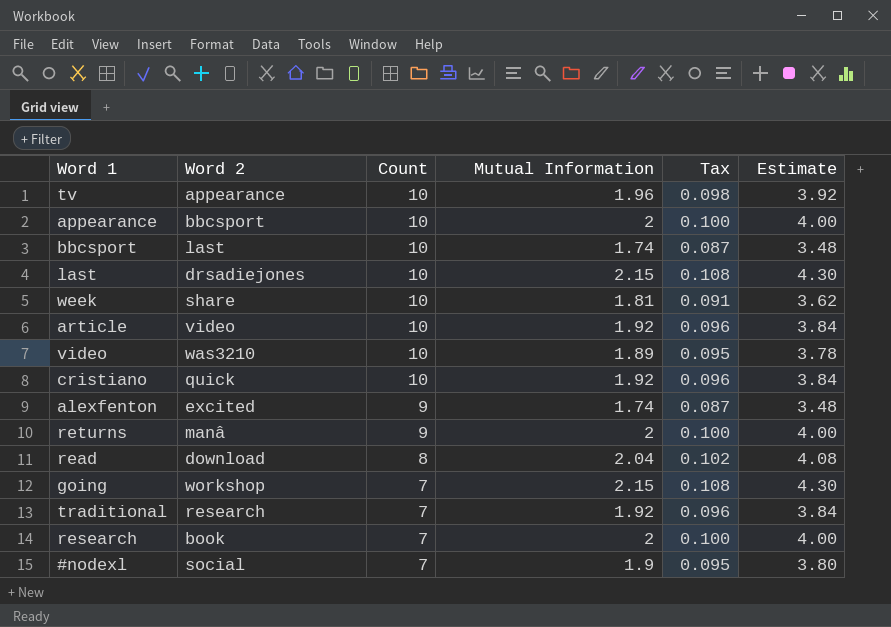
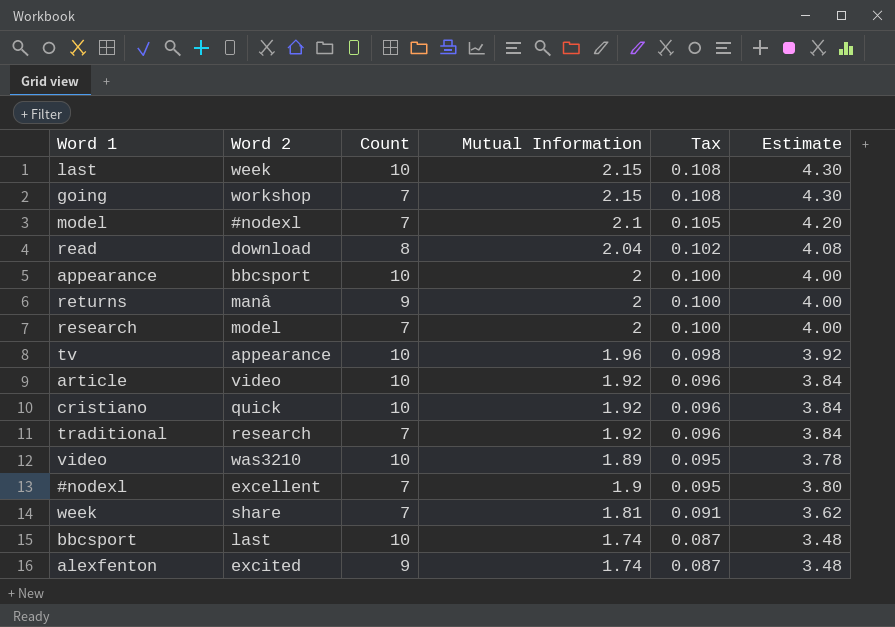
row order: Count descending -> Tax descending
last | Word 2: drsadiejones -> week
row model: none -> #nodexl | 7 | 2.1 | 0.105 | 4.20
research | Word 2: book -> model
#nodexl | Word 2: social -> excellent
week | Count: 10 -> 7

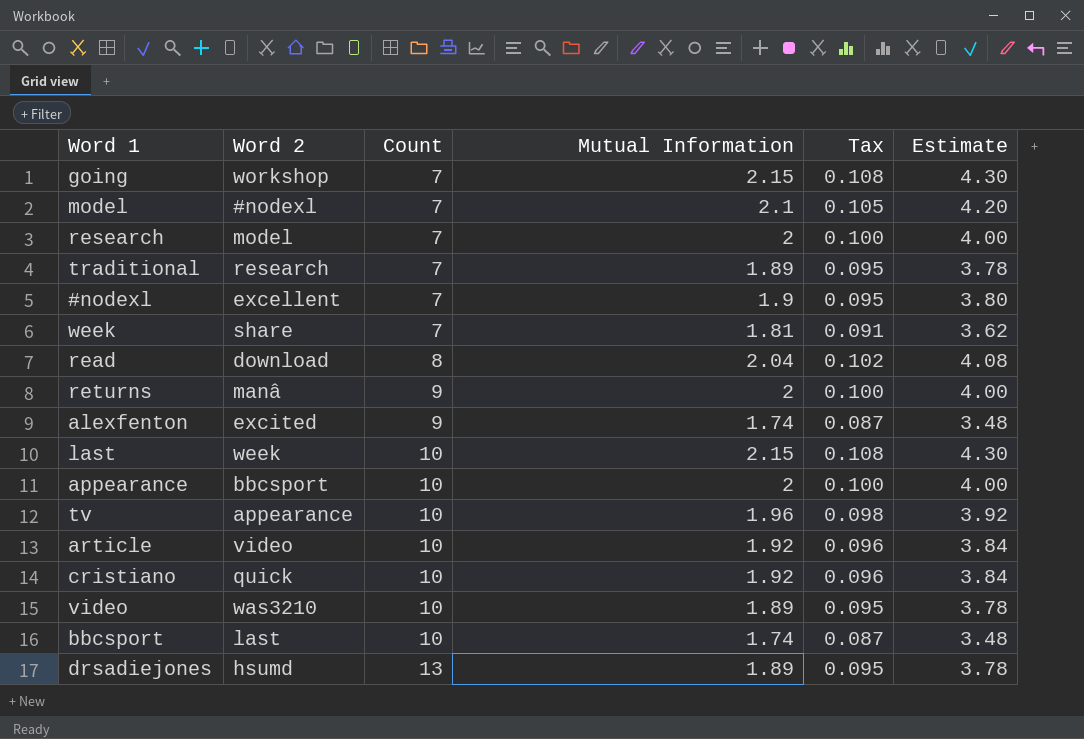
row order: Tax descending -> Count ascending
traditional | Mutual Information: 1.92 -> 1.89
traditional | Tax: 0.096 -> 0.095
traditional | Estimate: 3.84 -> 3.78
row drsadiejones: none -> hsumd | 13 | 1.89 | 0.095 | 3.78

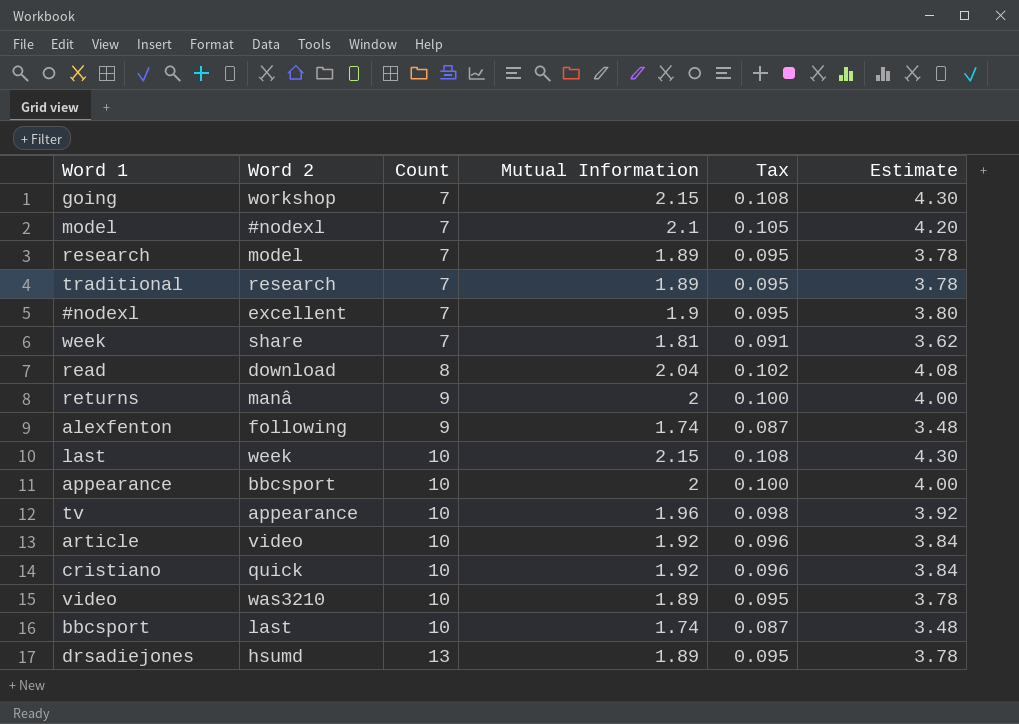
research | Mutual Information: 2 -> 1.89
research | Tax: 0.100 -> 0.095
research | Estimate: 4.00 -> 3.78
alexfenton | Word 2: excited -> following

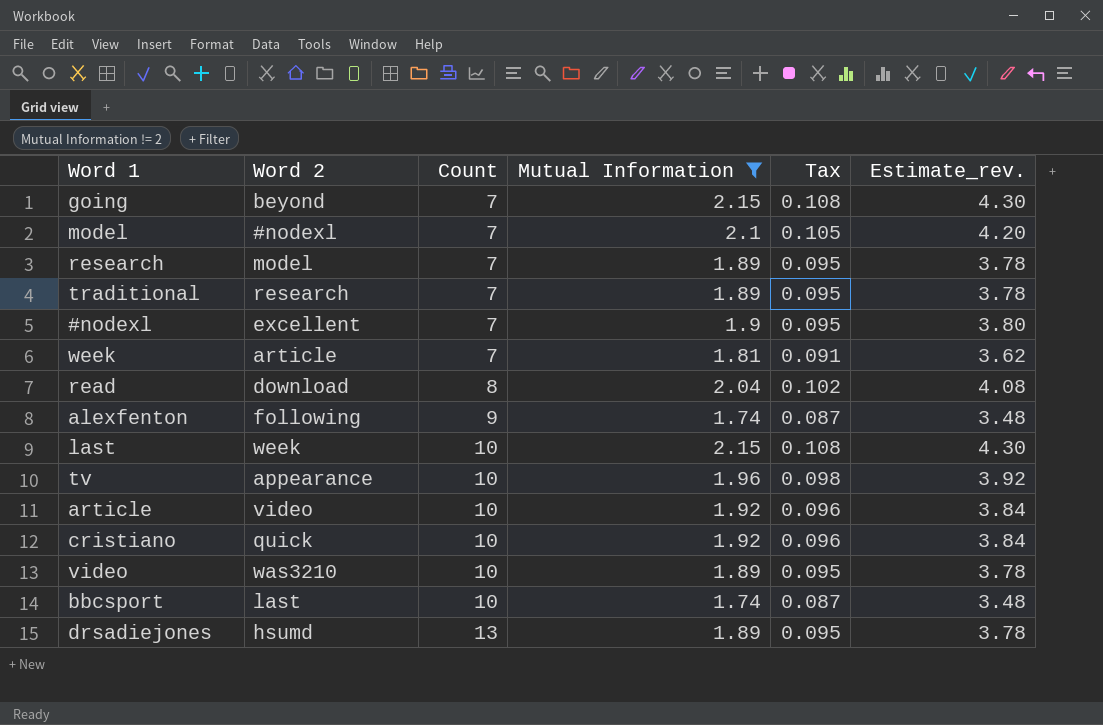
filter: none -> Mutual Information != 2
column name: Estimate -> Estimate_rev.
going | Word 2: workshop -> beyond
week | Word 2: share -> article

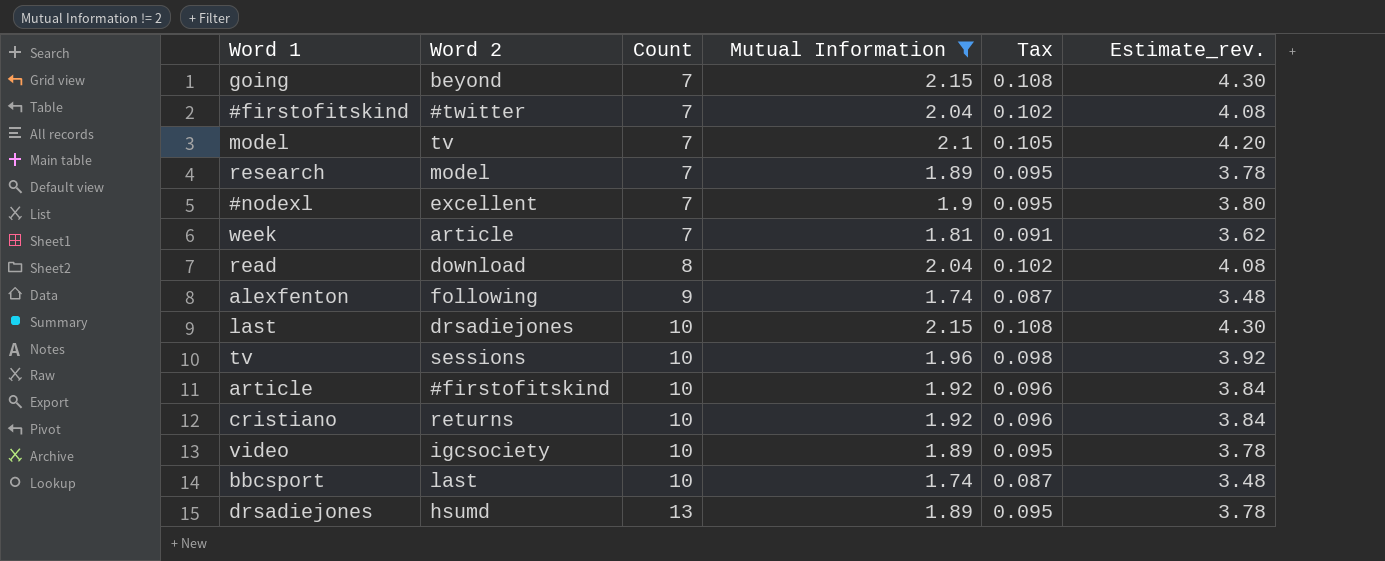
row traditional: research | 7 | 1.89 | 0.095 | 3.78 -> none
row #firstofitskind: none -> #twitter | 7 | 2.04 | 0.102 | 4.08
model | Word 2: #nodexl -> tv
last | Word 2: week -> drsadiejones
tv | Word 2: appearance -> sessions
article | Word 2: video -> #firstofitskind
cristiano | Word 2: quick -> returns
video | Word 2: was3210 -> igcsociety

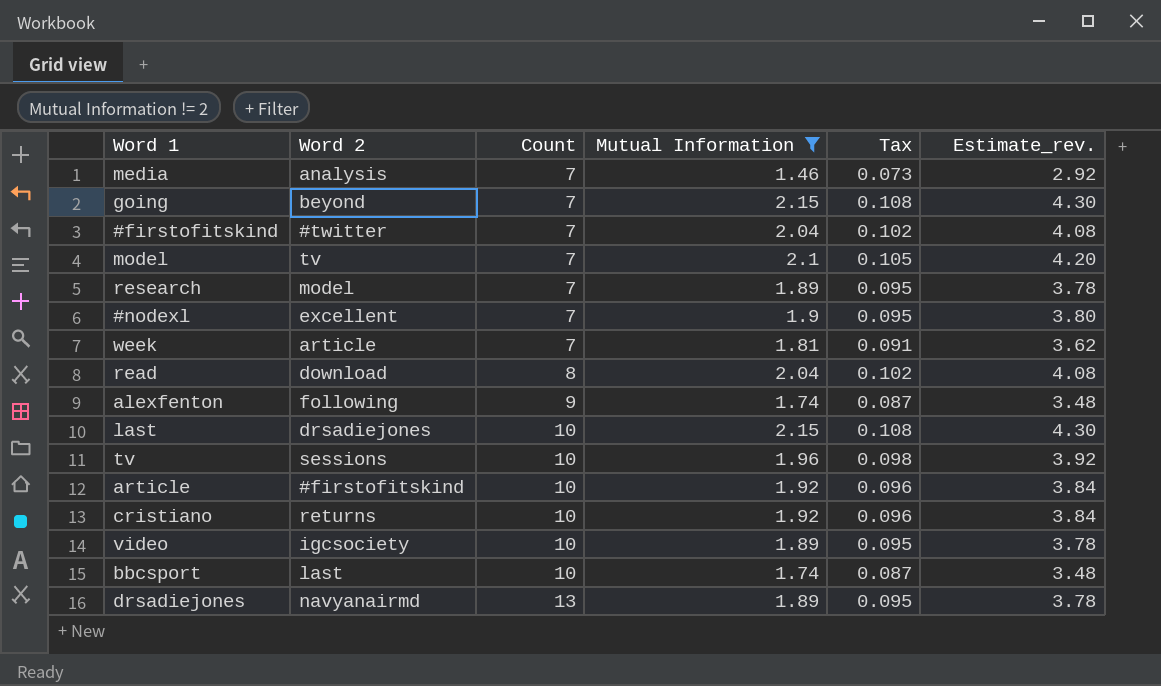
row media: none -> analysis | 7 | 1.46 | 0.073 | 2.92
drsadiejones | Word 2: hsumd -> navyanairmd

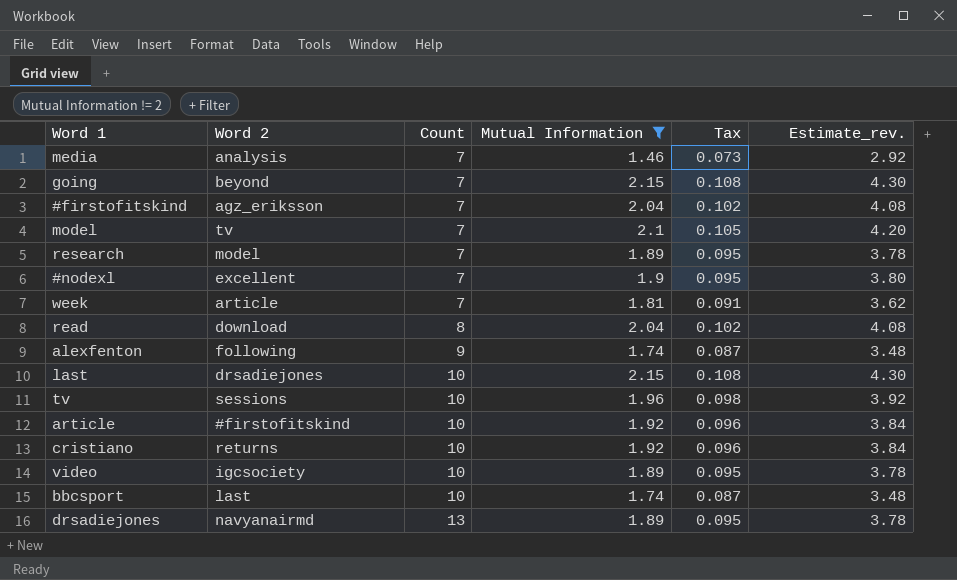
#firstofitskind | Word 2: #twitter -> agz_eriksson

